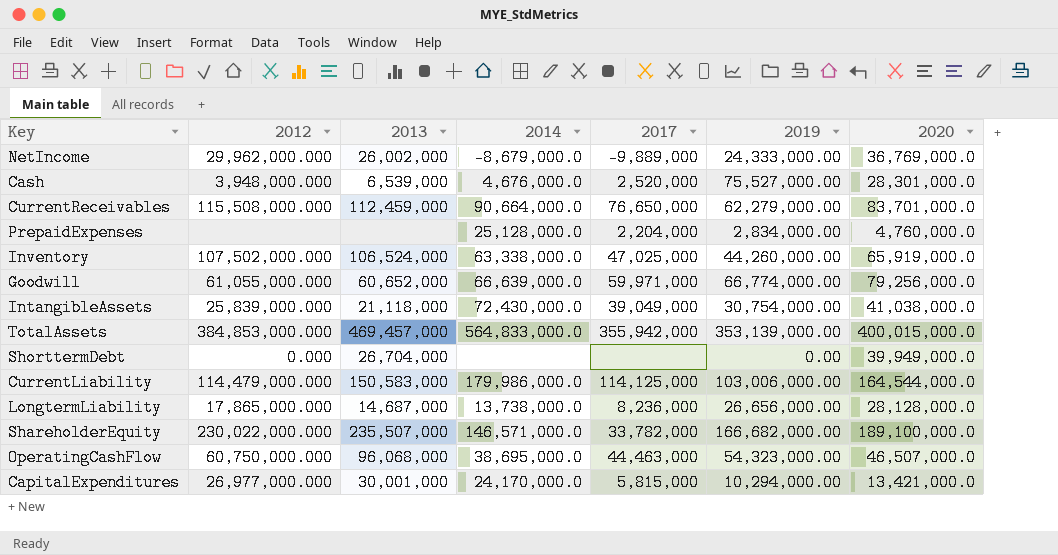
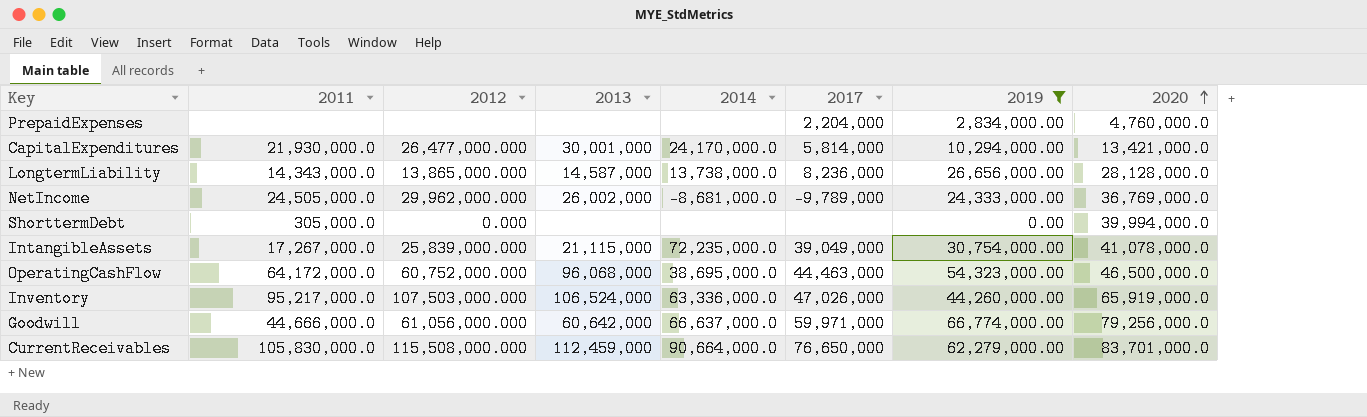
filter: none -> 2019 <= 66,774,000.00
row order: none -> 2020 ascending
column 2011 | position: none -> 2
PrepaidExpenses | 2014: 25,128,000.0 -> none
CapitalExpenditures | 2012: 26,977,000.000 -> 26,477,000.000
CapitalExpenditures | 2017: 5,815,000 -> 5,814,000
LongtermLiability | 2012: 17,865,000.000 -> 13,865,000.000
LongtermLiability | 2013: 14,687,000 -> 14,587,000
NetIncome | 2014: -8,679,000.0 -> -8,681,000.0
NetIncome | 2017: -9,889,000 -> -9,789,000
ShorttermDebt | 2013: 26,704,000 -> none
ShorttermDebt | 2020: 39,949,000.0 -> 39,994,000.0
IntangibleAssets | 2013: 21,118,000 -> 21,115,000
IntangibleAssets | 2014: 72,430,000.0 -> 72,235,000.0
IntangibleAssets | 2020: 41,038,000.0 -> 41,078,000.0
OperatingCashFlow | 2012: 60,750,000.000 -> 60,752,000.000
OperatingCashFlow | 2020: 46,507,000.0 -> 46,500,000.0
Inventory | 2012: 107,502,000.000 -> 107,503,000.000
Inventory | 2014: 63,338,000.0 -> 63,336,000.0
Inventory | 2017: 47,025,000 -> 47,026,000
Goodwill | 2012: 61,055,000.000 -> 61,056,000.000
Goodwill | 2013: 60,652,000 -> 60,642,000
Goodwill | 2014: 66,639,000.0 -> 66,637,000.0

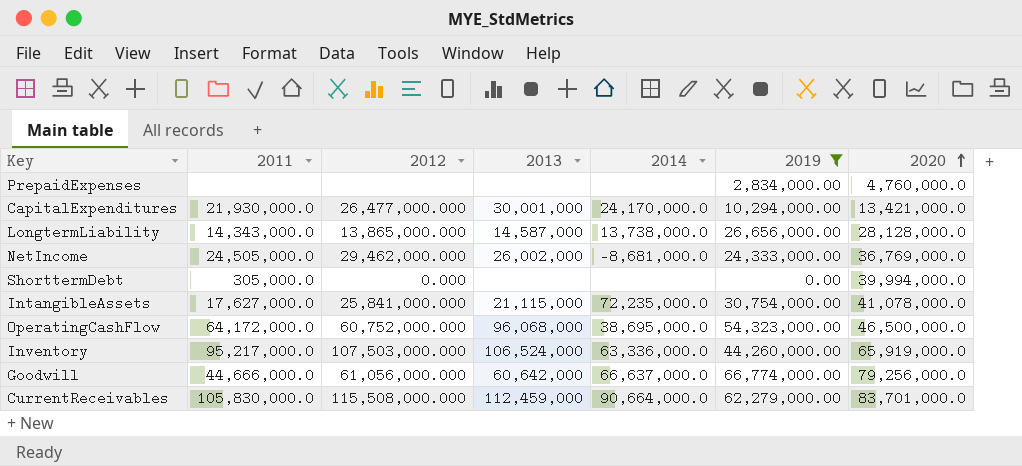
column 2017 | position: 6 -> none
NetIncome | 2012: 29,962,000.000 -> 29,462,000.000
IntangibleAssets | 2011: 17,267,000.0 -> 17,627,000.0
IntangibleAssets | 2012: 25,839,000.000 -> 25,841,000.000

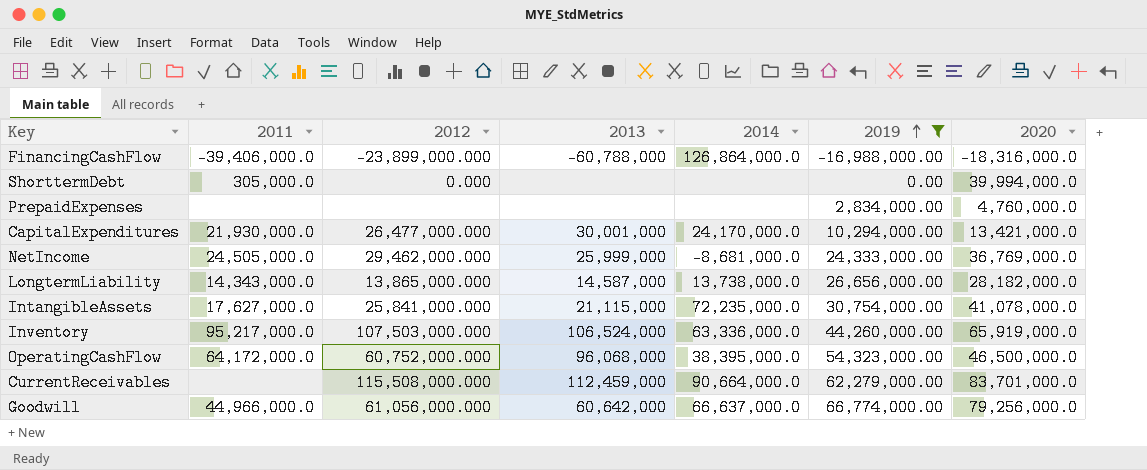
row order: 2020 ascending -> 2019 ascending
row FinancingCashFlow: none -> -39,406,000.0 | -23,899,000.000 | -60,788,000 | 126,864,000.0 | -16,988,000.00 | -18,316,000.0
NetIncome | 2013: 26,002,000 -> 25,999,000
LongtermLiability | 2020: 28,128,000.0 -> 28,182,000.0
OperatingCashFlow | 2014: 38,695,000.0 -> 38,395,000.0
CurrentReceivables | 2011: 105,830,000.0 -> none
Goodwill | 2011: 44,666,000.0 -> 44,966,000.0

